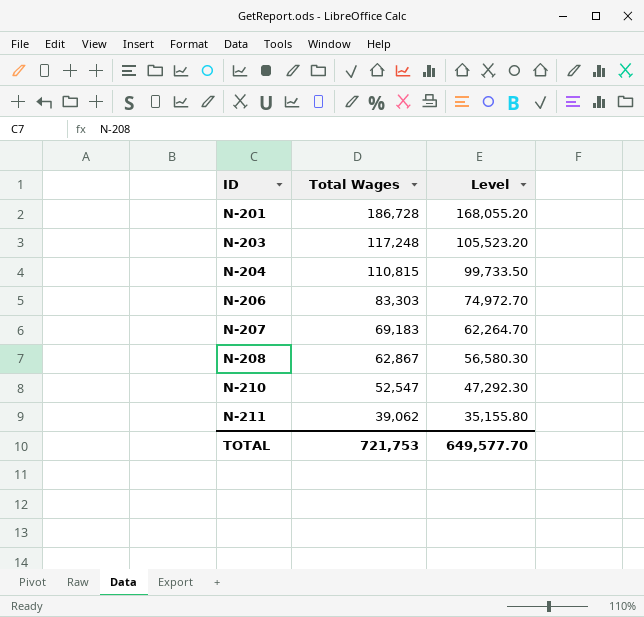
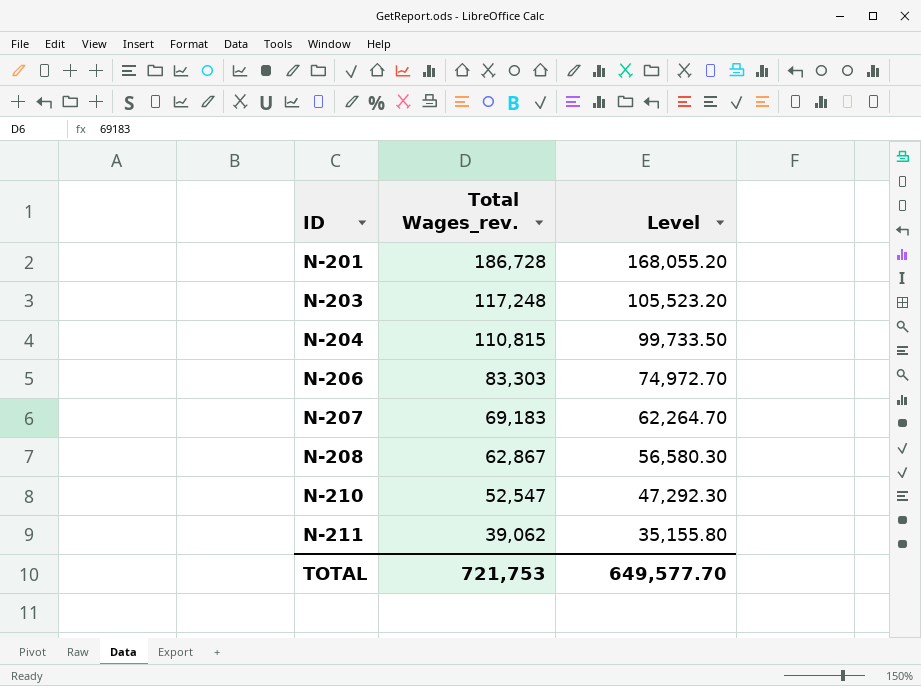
column name: Total Wages -> Total Wages_rev.

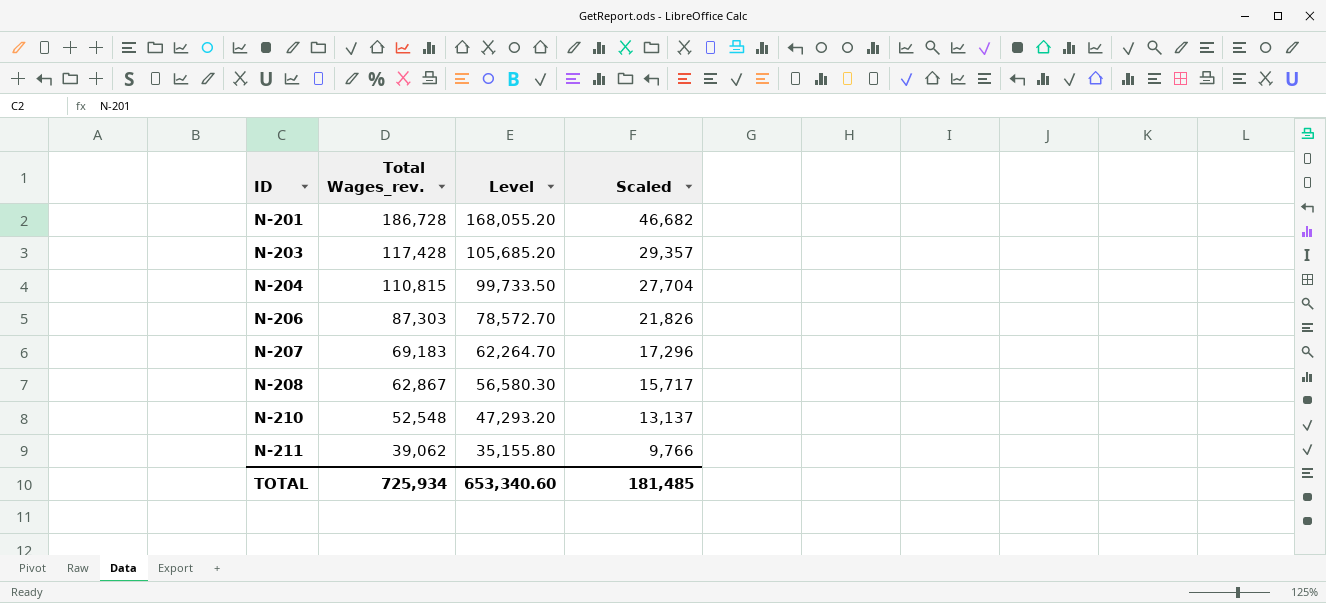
column Scaled | formula: none -> [Total Wages_rev.] * 0.25
N-203 | Total Wages_rev.: 117,248 -> 117,428
N-203 | Level: 105,523.20 -> 105,685.20
N-206 | Total Wages_rev.: 83,303 -> 87,303
N-206 | Level: 74,972.70 -> 78,572.70
N-210 | Total Wages_rev.: 52,547 -> 52,548
N-210 | Level: 47,292.30 -> 47,293.20
TOTAL | Total Wages_rev.: 721,753 -> 725,934
TOTAL | Level: 649,577.70 -> 653,340.60

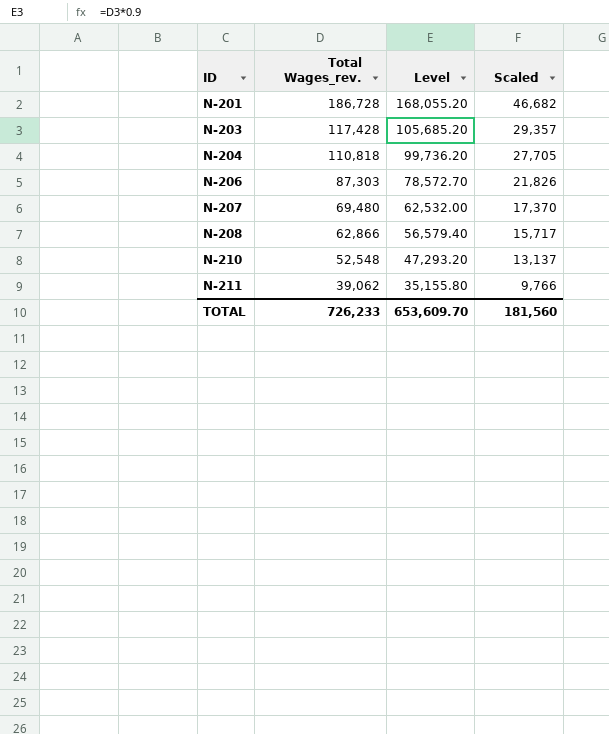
N-204 | Total Wages_rev.: 110,815 -> 110,818
N-204 | Level: 99,733.50 -> 99,736.20
N-204 | Scaled: 27,704 -> 27,705
N-207 | Total Wages_rev.: 69,183 -> 69,480
N-207 | Level: 62,264.70 -> 62,532.00
N-207 | Scaled: 17,296 -> 17,370
N-208 | Total Wages_rev.: 62,867 -> 62,866
N-208 | Level: 56,580.30 -> 56,579.40
TOTAL | Total Wages_rev.: 725,934 -> 726,233
TOTAL | Level: 653,340.60 -> 653,609.70
TOTAL | Scaled: 181,485 -> 181,560

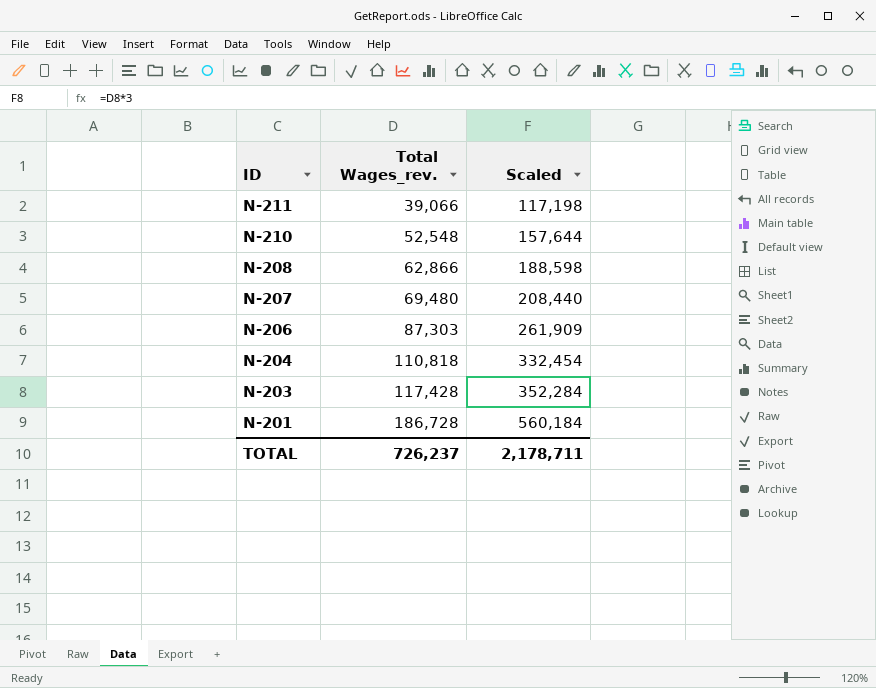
row order: ID ascending -> ID descending
column Level | formula: [Total Wages_rev.] * 0.9 -> none
column Scaled | formula: [Total Wages_rev.] * 0.25 -> [Total Wages_rev.] * 3
N-211 | Total Wages_rev.: 39,062 -> 39,066
TOTAL | Total Wages_rev.: 726,233 -> 726,237
TOTAL | Scaled: 181,560 -> 2,178,711

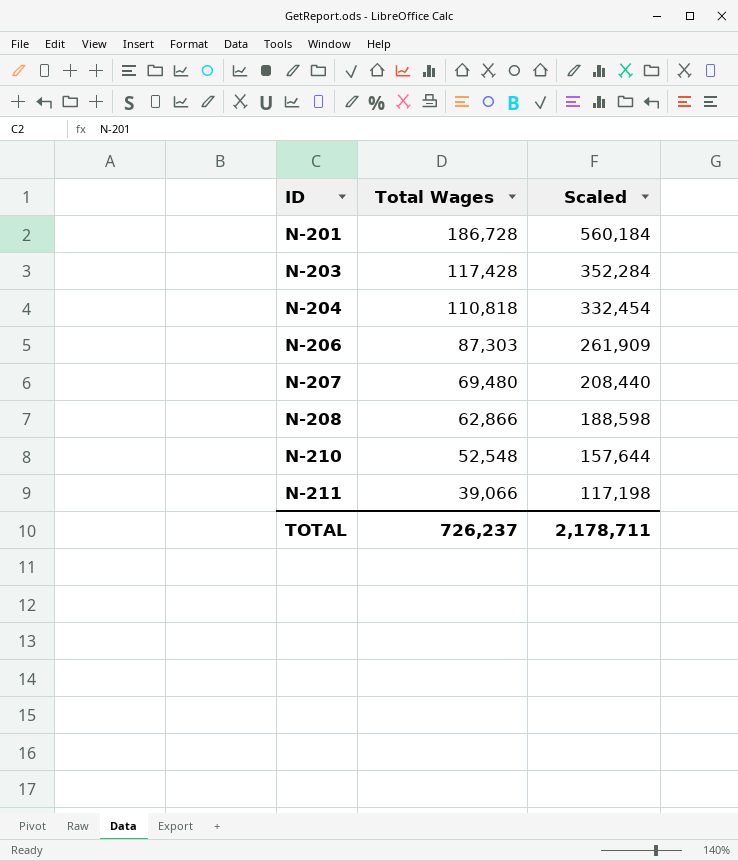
row order: ID descending -> ID ascending
column name: Total Wages_rev. -> Total Wages

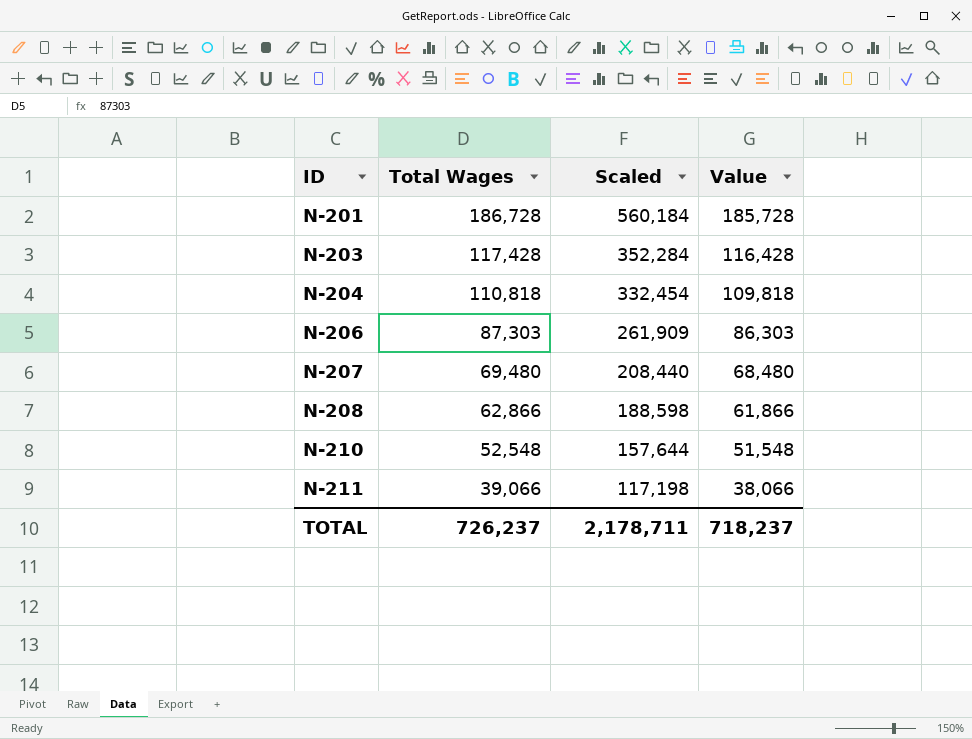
column Value | formula: none -> [Total Wages] - 1000

